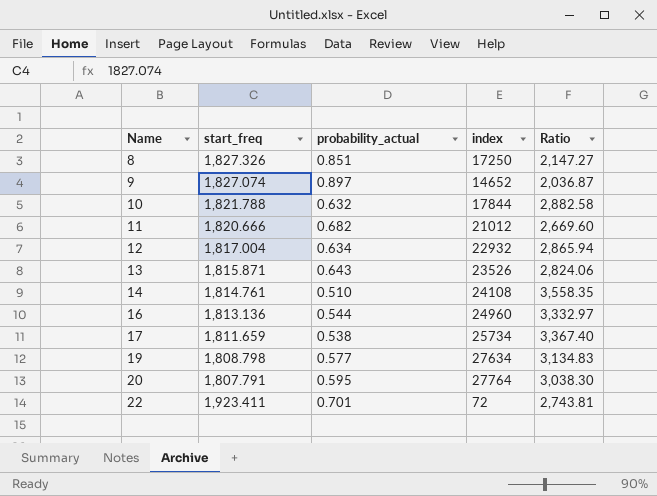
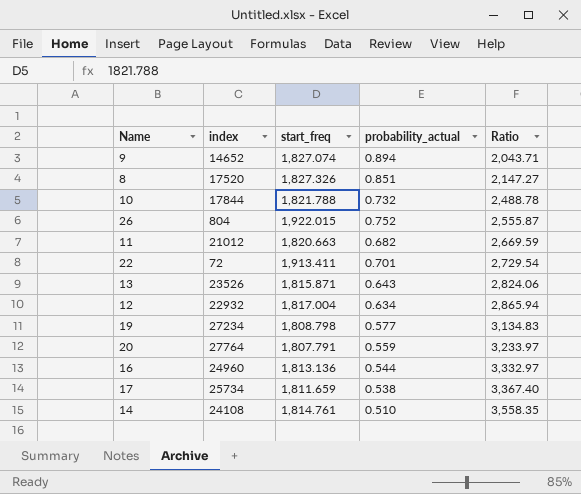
row order: Name ascending -> Ratio ascending
column index | position: 4 -> 2
9 | probability_actual: 0.897 -> 0.894
9 | Ratio: 2,036.87 -> 2,043.71
8 | index: 17250 -> 17520
10 | probability_actual: 0.632 -> 0.732
10 | Ratio: 2,882.58 -> 2,488.78
row 26: none -> 804 | 1,922.015 | 0.752 | 2,555.87
11 | start_freq: 1,820.666 -> 1,820.663
11 | Ratio: 2,669.60 -> 2,669.59
22 | start_freq: 1,923.411 -> 1,913.411
22 | Ratio: 2,743.81 -> 2,729.54
19 | index: 27634 -> 27234
20 | probability_actual: 0.595 -> 0.559
20 | Ratio: 3,038.30 -> 3,233.97

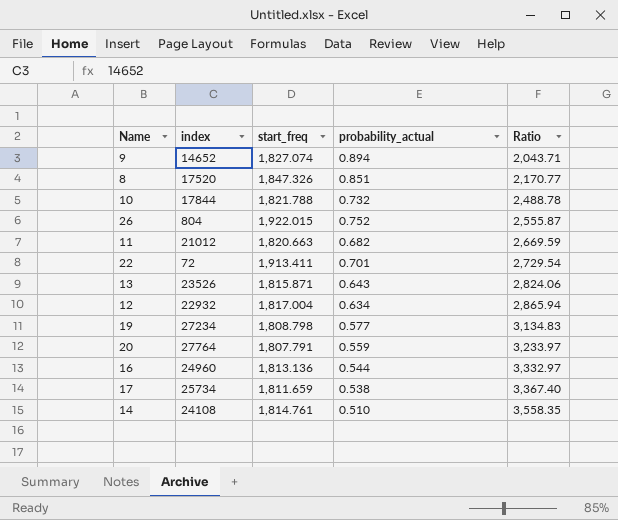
8 | start_freq: 1,827.326 -> 1,847.326
8 | Ratio: 2,147.27 -> 2,170.77

